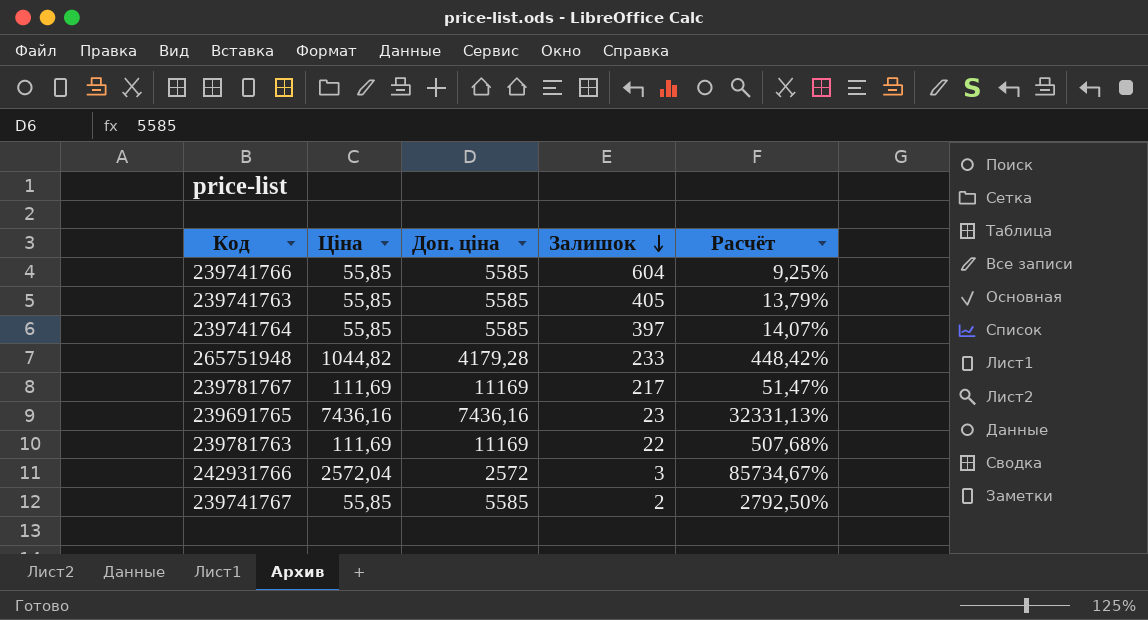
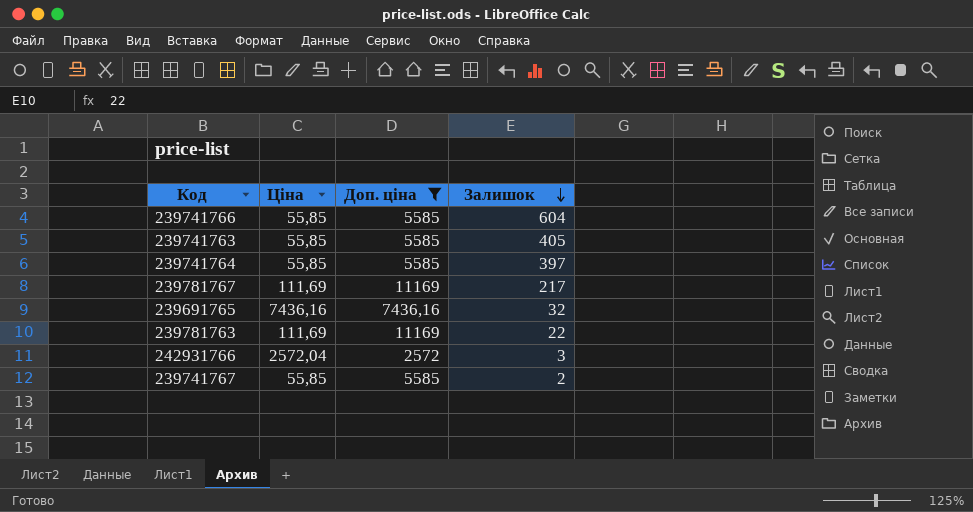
filter: none -> Доп. ціна != 4179,28
column Расчёт | formula: [Ціна] / [Залишок] -> none
239691765 | Залишок: 23 -> 32

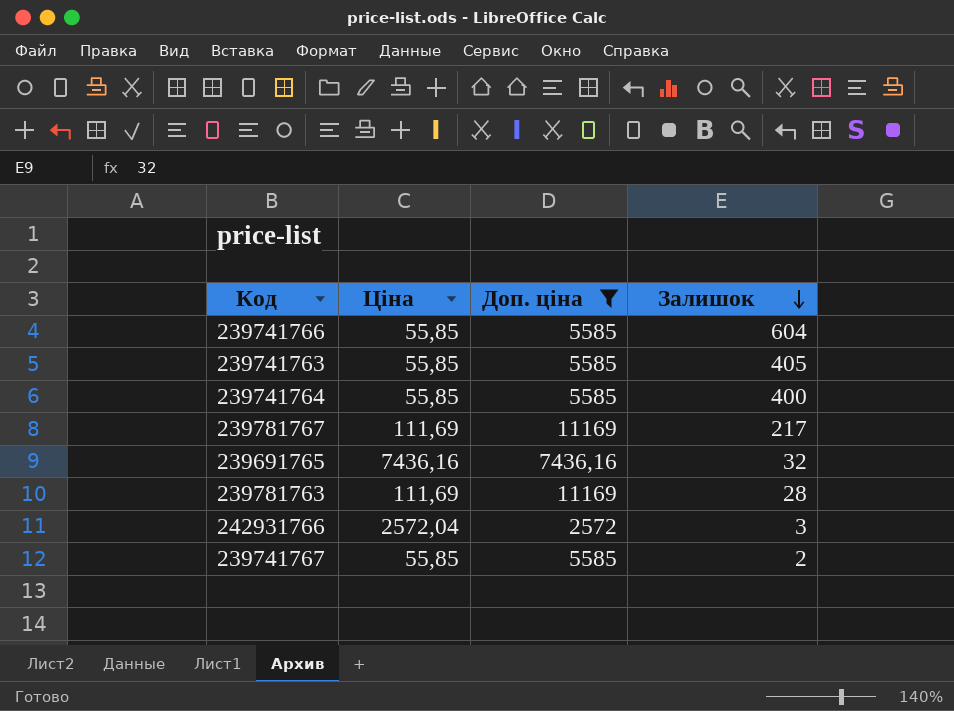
239741764 | Залишок: 397 -> 400
239781763 | Залишок: 22 -> 28

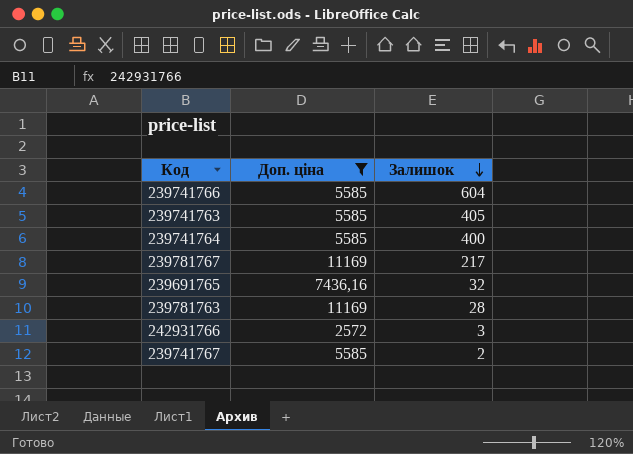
column Ціна | position: 2 -> none

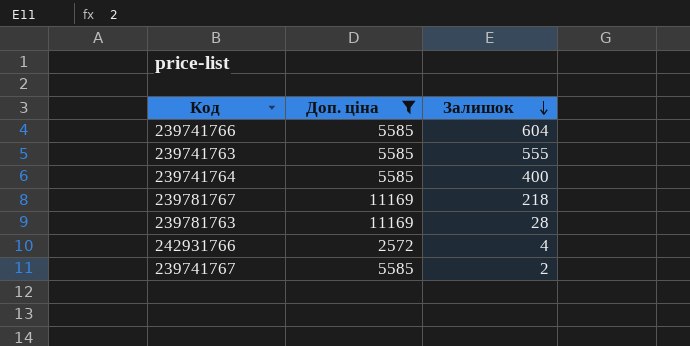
row 239691765: 7436,16 | 32 -> none
239741763 | Залишок: 405 -> 555
239781767 | Залишок: 217 -> 218
242931766 | Залишок: 3 -> 4

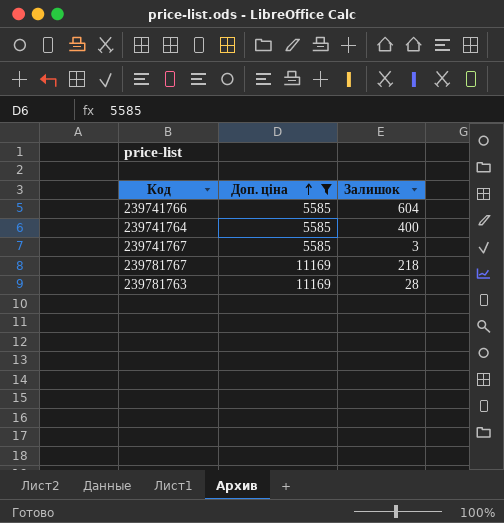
row order: Залишок descending -> Доп. ціна ascending
row 239741763: 5585 | 555 -> none
row 242931766: 2572 | 4 -> none
239741767 | Залишок: 2 -> 3

